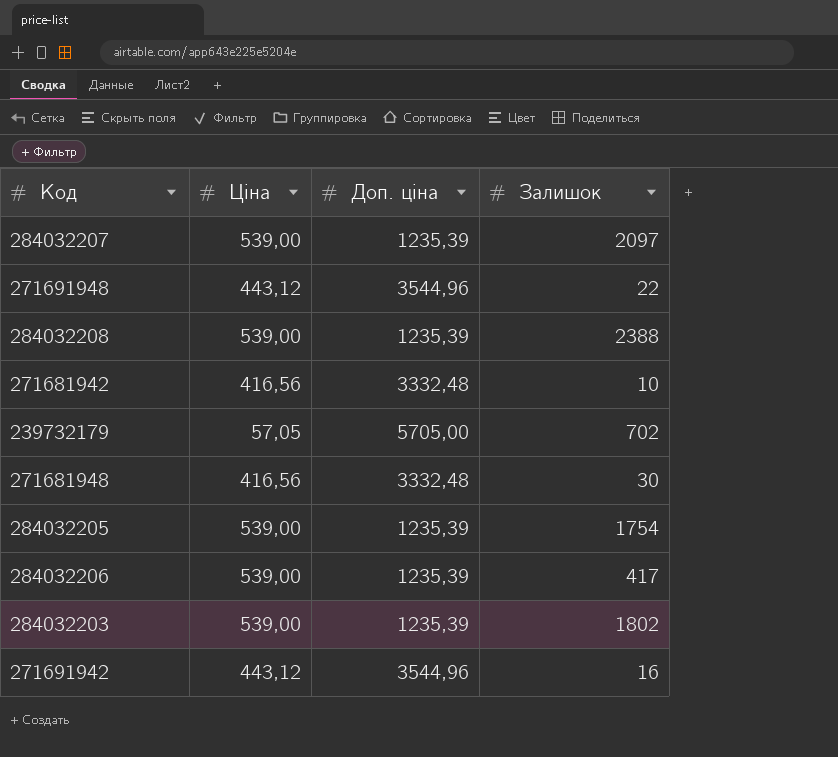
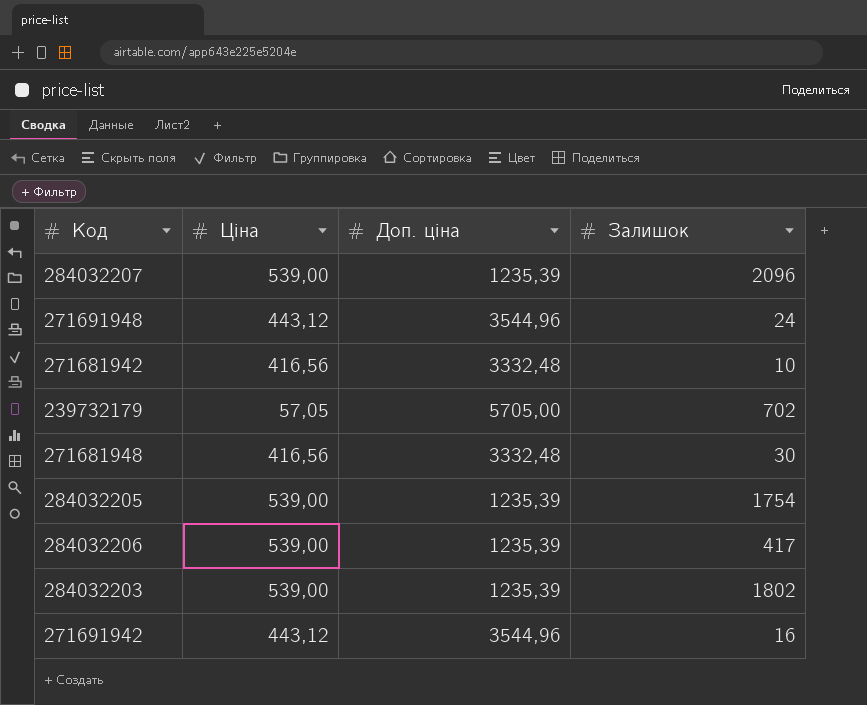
row 284032208: 539,00 | 1235,39 | 2388 -> none
284032207 | Залишок: 2097 -> 2096
271691948 | Залишок: 22 -> 24

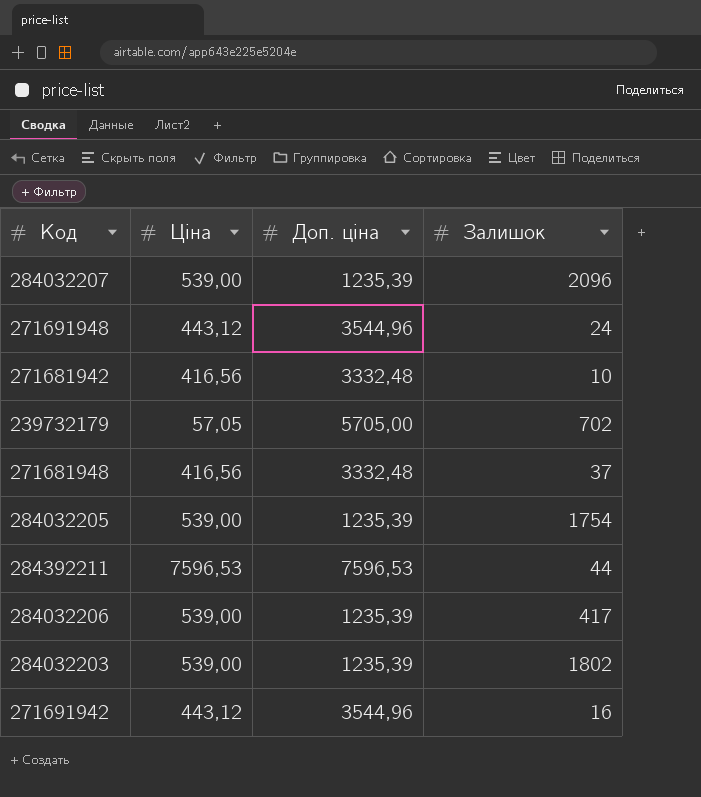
271681948 | Залишок: 30 -> 37
row 284392211: none -> 7596,53 | 7596,53 | 44

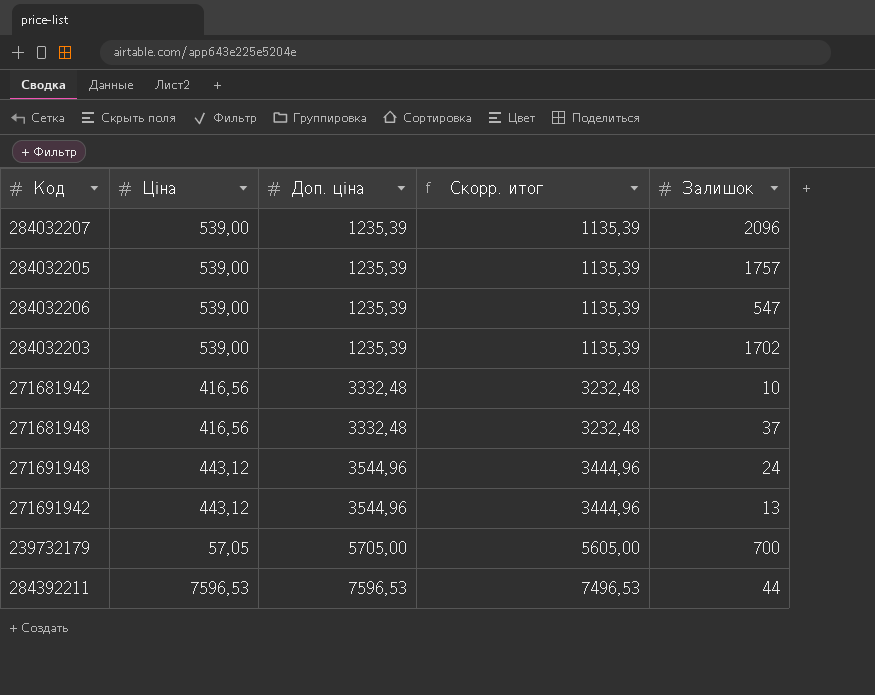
row order: none -> Доп. ціна ascending
column Скорр. итог | formula: none -> [Доп. ціна] - 100
284032205 | Залишок: 1754 -> 1757
284032206 | Залишок: 417 -> 547
284032203 | Залишок: 1802 -> 1702
271691942 | Залишок: 16 -> 13
239732179 | Залишок: 702 -> 700

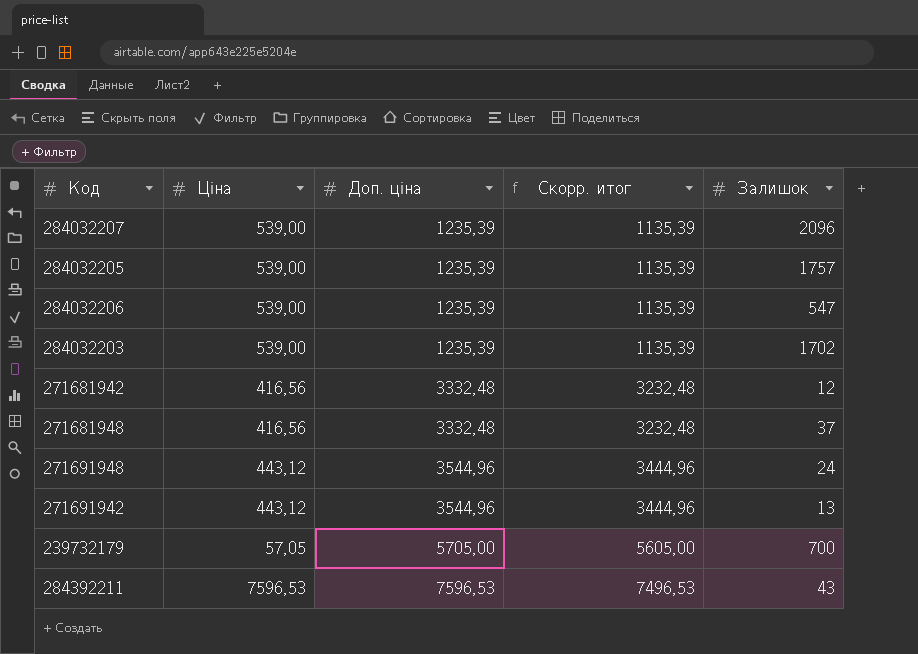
271681942 | Залишок: 10 -> 12
284392211 | Залишок: 44 -> 43

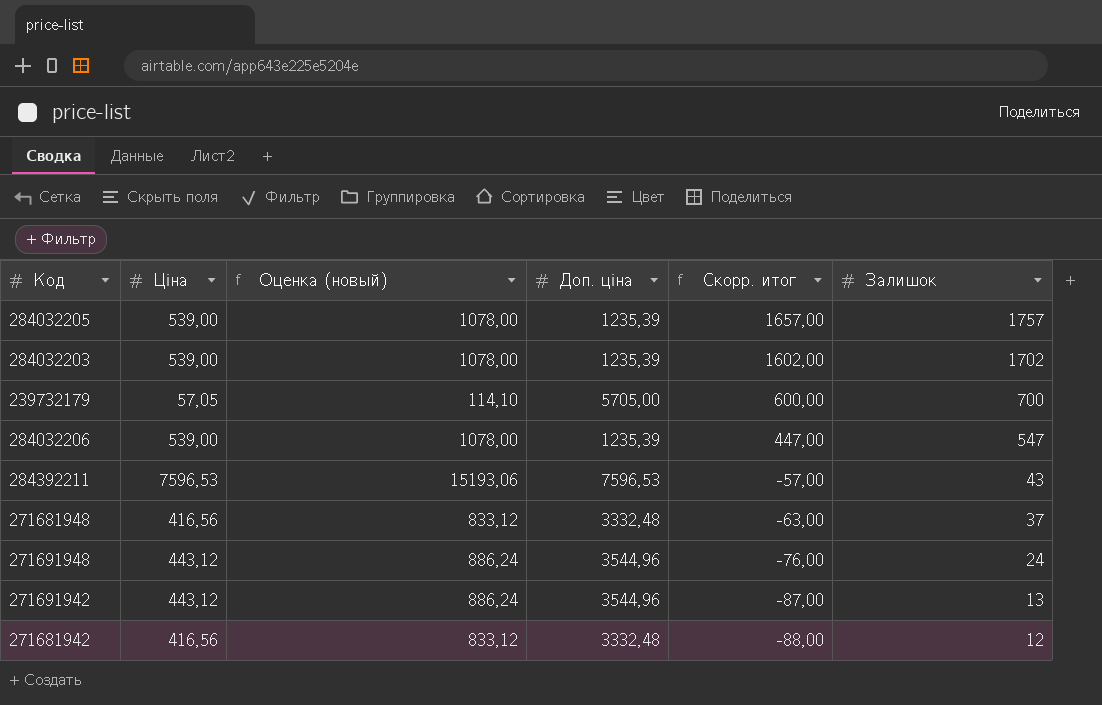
row order: Доп. ціна ascending -> Скорр. итог descending
column Оценка (новый) | formula: none -> [Ціна] * 2
column Скорр. итог | formula: [Доп. ціна] - 100 -> [Залишок] - 100
row 284032207: 539,00 | 1235,39 | 1135,39 | 2096 -> none

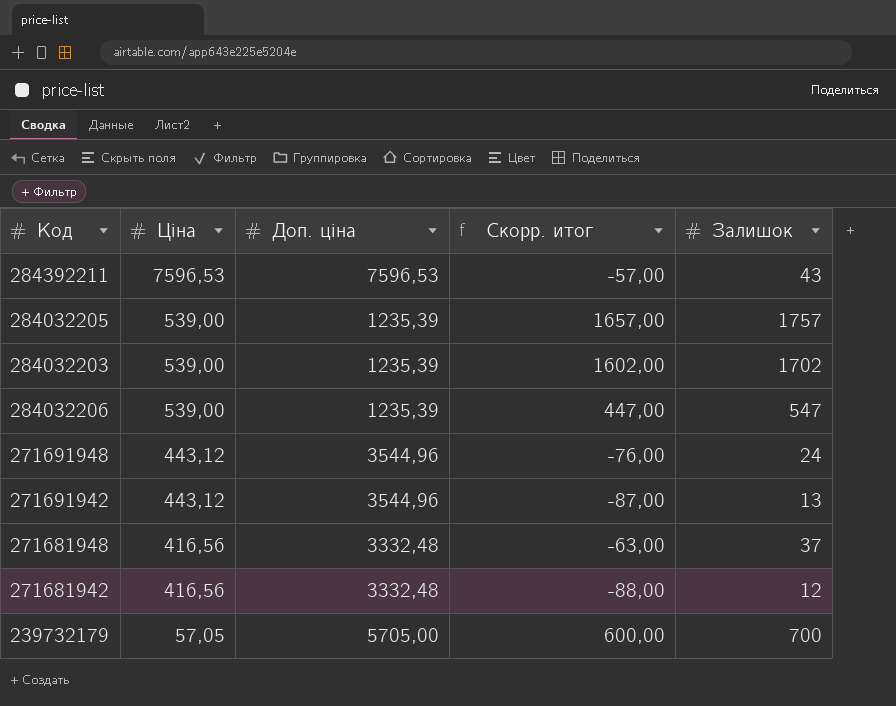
row order: Скорр. итог descending -> Ціна descending
column Оценка (новый) | formula: [Ціна] * 2 -> none

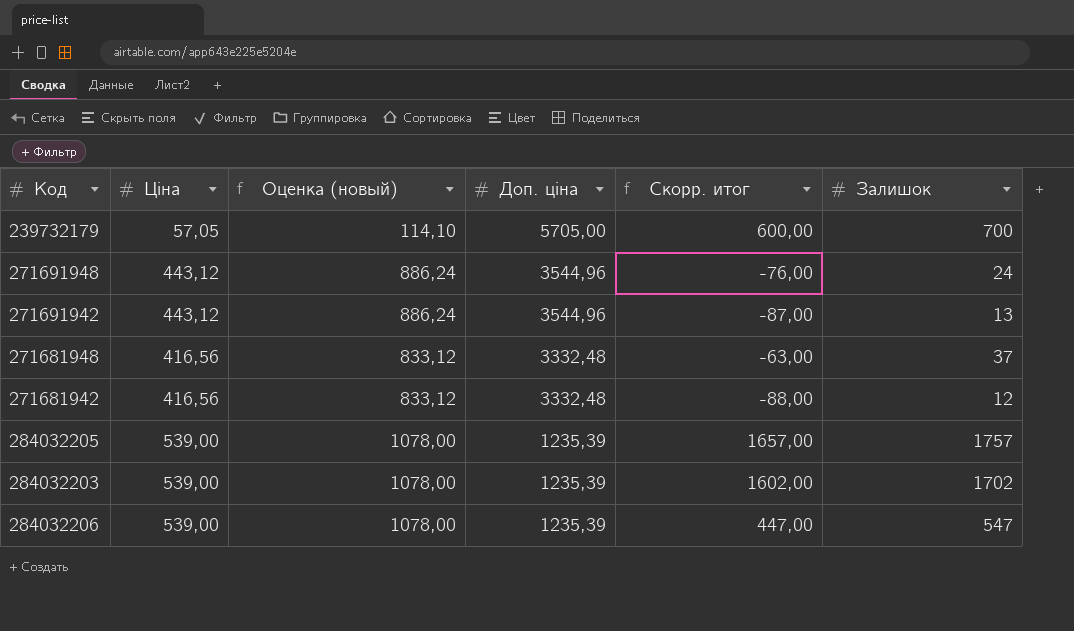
row order: Ціна descending -> Доп. ціна descending
column Оценка (новый) | formula: none -> [Ціна] * 2
row 284392211: 7596,53 | 7596,53 | -57,00 | 43 -> none

